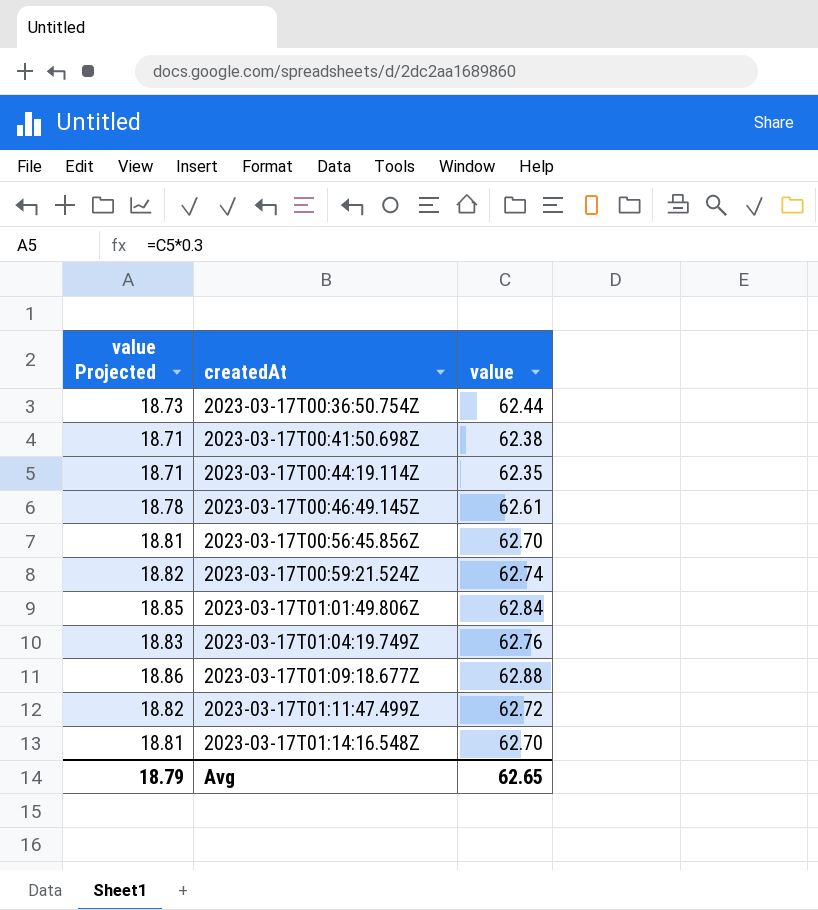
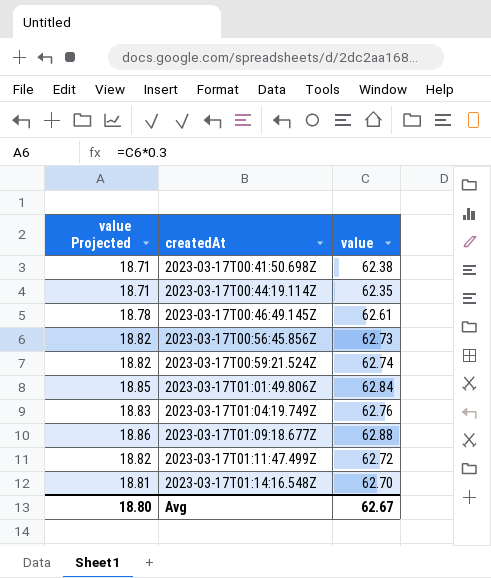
row 2023-03-17T00:36:50.754Z: 18.73 | 62.44 -> none
2023-03-17T00:56:45.856Z | value Projected: 18.81 -> 18.82
2023-03-17T00:56:45.856Z | value: 62.70 -> 62.73
Avg | value Projected: 18.79 -> 18.80
Avg | value: 62.65 -> 62.67

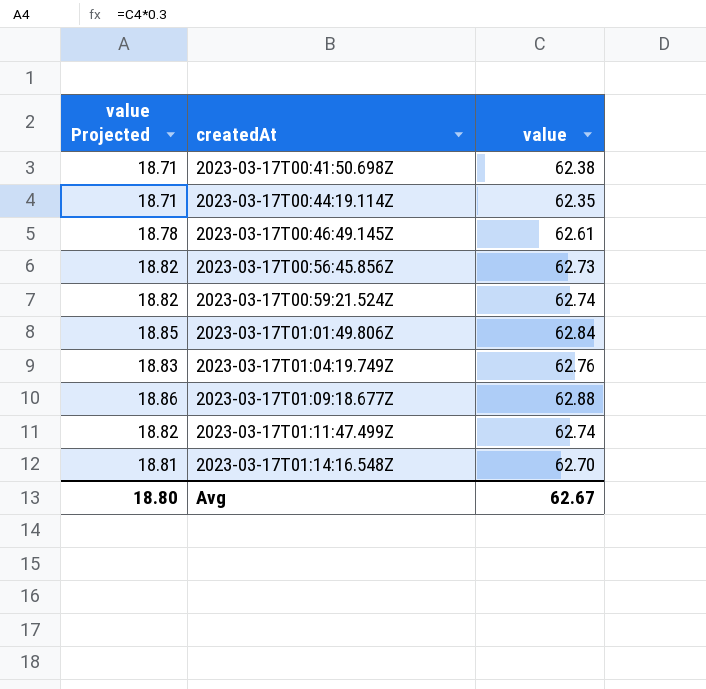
2023-03-17T01:11:47.499Z | value: 62.72 -> 62.74

